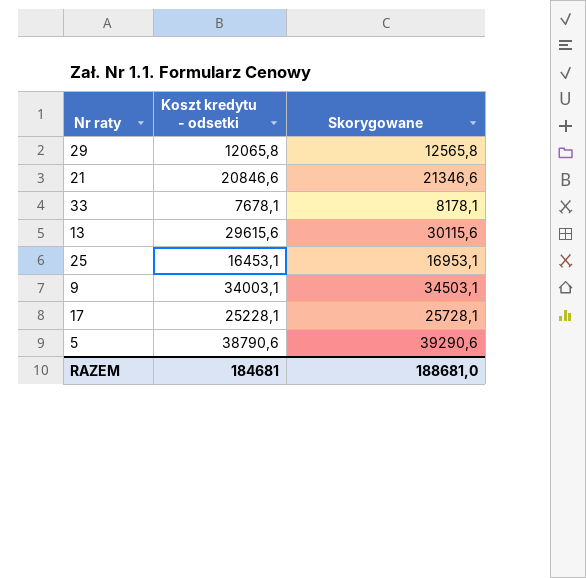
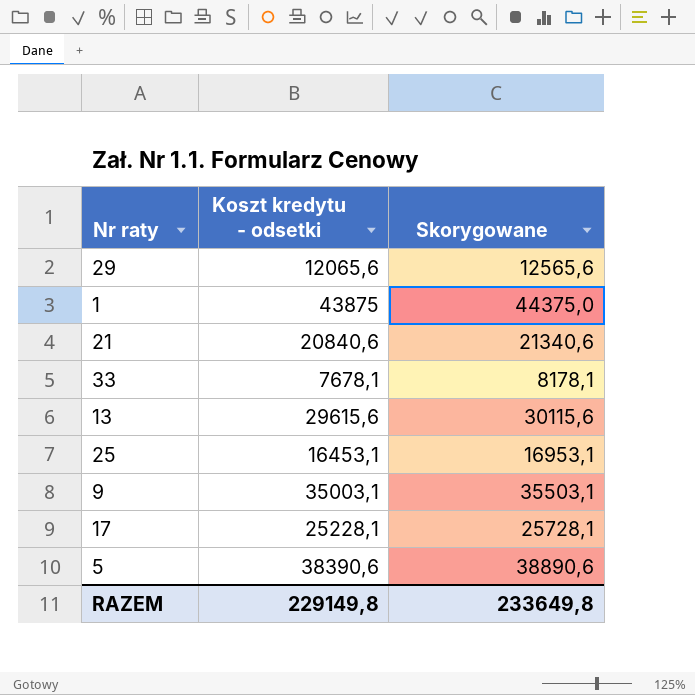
29 | Koszt kredytu - odsetki: 12065,8 -> 12065,6
29 | Skorygowane: 12565,8 -> 12565,6
row 1: none -> 43875 | 44375,0
21 | Koszt kredytu - odsetki: 20846,6 -> 20840,6
21 | Skorygowane: 21346,6 -> 21340,6
9 | Koszt kredytu - odsetki: 34003,1 -> 35003,1
9 | Skorygowane: 34503,1 -> 35503,1
5 | Koszt kredytu - odsetki: 38790,6 -> 38390,6
5 | Skorygowane: 39290,6 -> 38890,6
RAZEM | Koszt kredytu - odsetki: 184681 -> 229149,8
RAZEM | Skorygowane: 188681,0 -> 233649,8

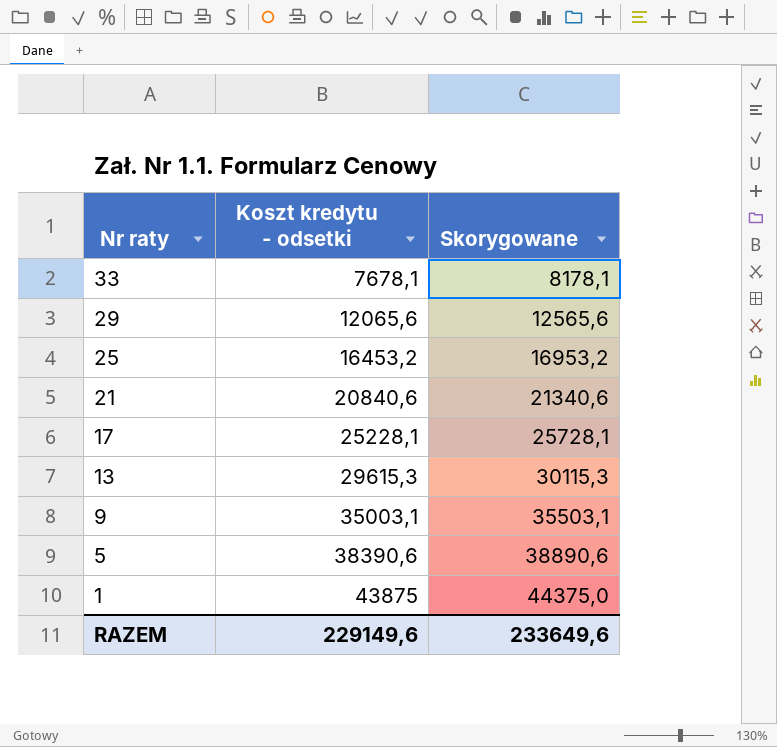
row order: none -> Nr raty descending
25 | Koszt kredytu - odsetki: 16453,1 -> 16453,2
25 | Skorygowane: 16953,1 -> 16953,2
13 | Koszt kredytu - odsetki: 29615,6 -> 29615,3
13 | Skorygowane: 30115,6 -> 30115,3
RAZEM | Koszt kredytu - odsetki: 229149,8 -> 229149,6
RAZEM | Skorygowane: 233649,8 -> 233649,6

